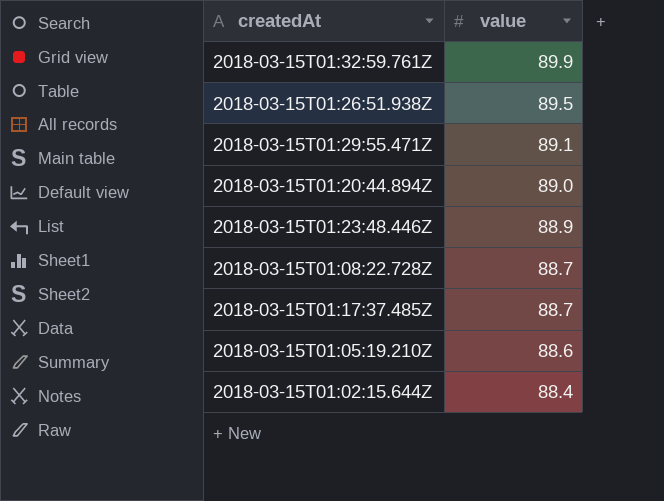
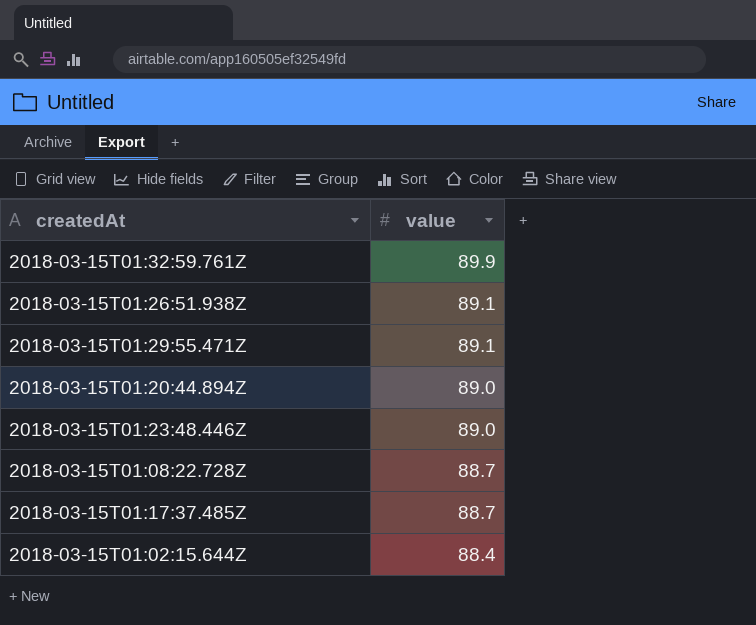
row 2018-03-15T01:05:19.210Z: 88.6 -> none
2018-03-15T01:26:51.938Z | value: 89.5 -> 89.1
2018-03-15T01:23:48.446Z | value: 88.9 -> 89.0

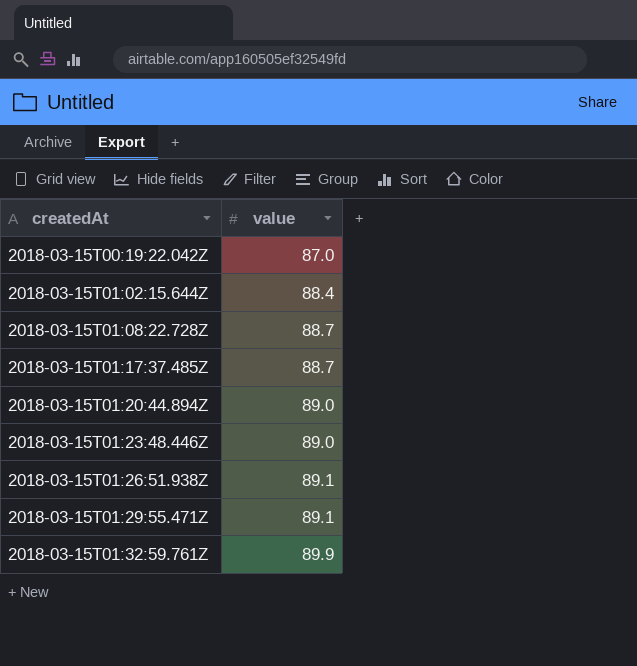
row order: value descending -> createdAt ascending
row 2018-03-15T00:19:22.042Z: none -> 87.0

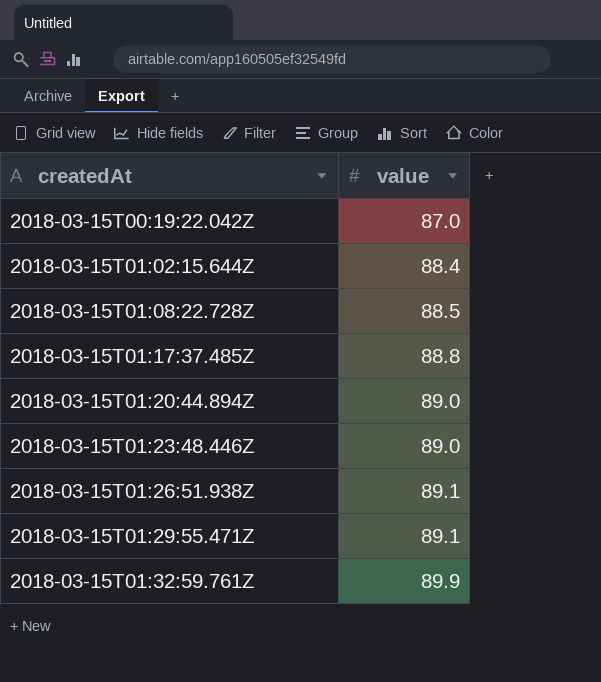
2018-03-15T01:08:22.728Z | value: 88.7 -> 88.5
2018-03-15T01:17:37.485Z | value: 88.7 -> 88.8

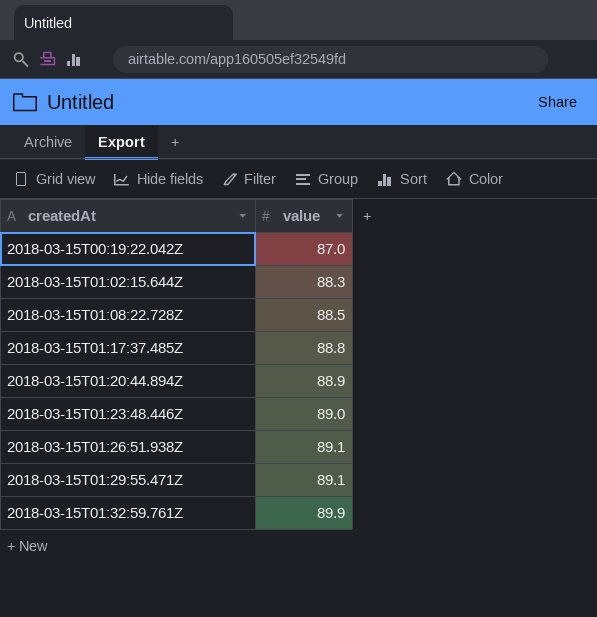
2018-03-15T01:02:15.644Z | value: 88.4 -> 88.3
2018-03-15T01:20:44.894Z | value: 89.0 -> 88.9

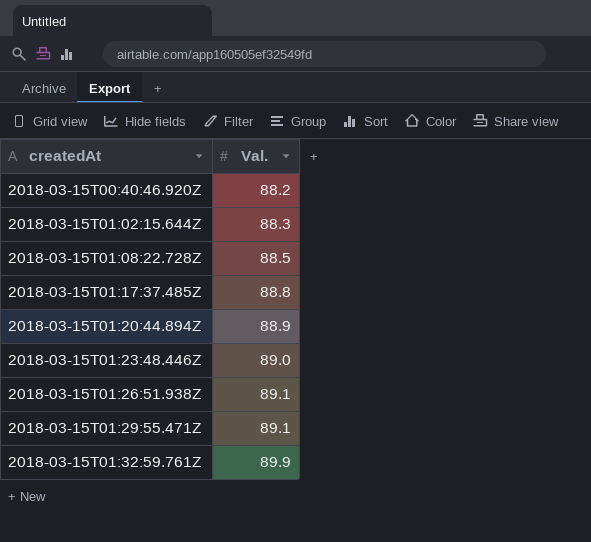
column name: value -> Val.
row 2018-03-15T00:19:22.042Z: 87.0 -> none
row 2018-03-15T00:40:46.920Z: none -> 88.2

